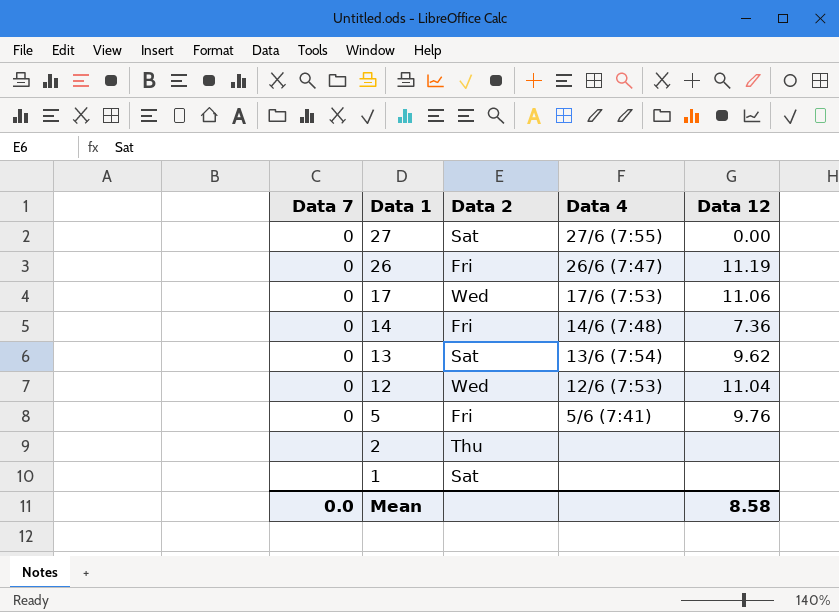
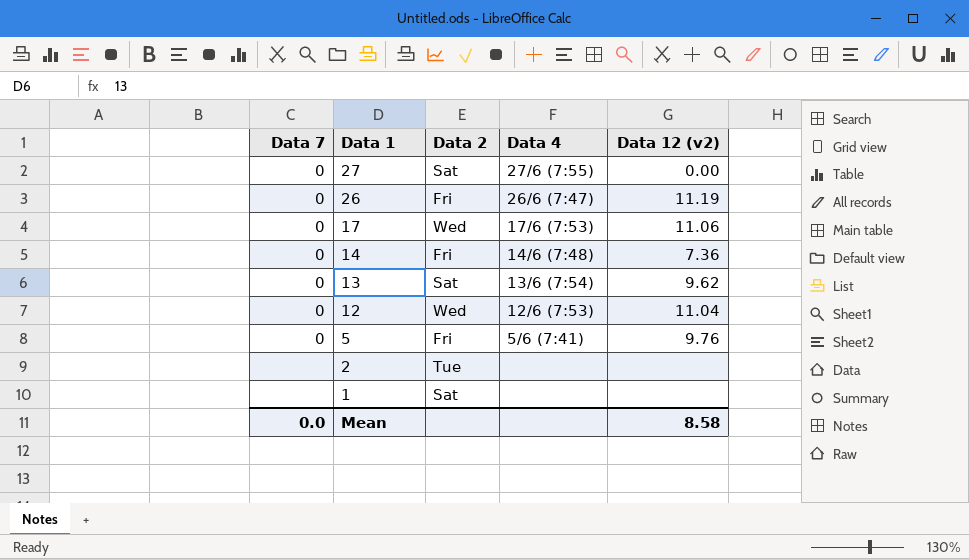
column name: Data 12 -> Data 12 (v2)
2 | Data 2: Thu -> Tue

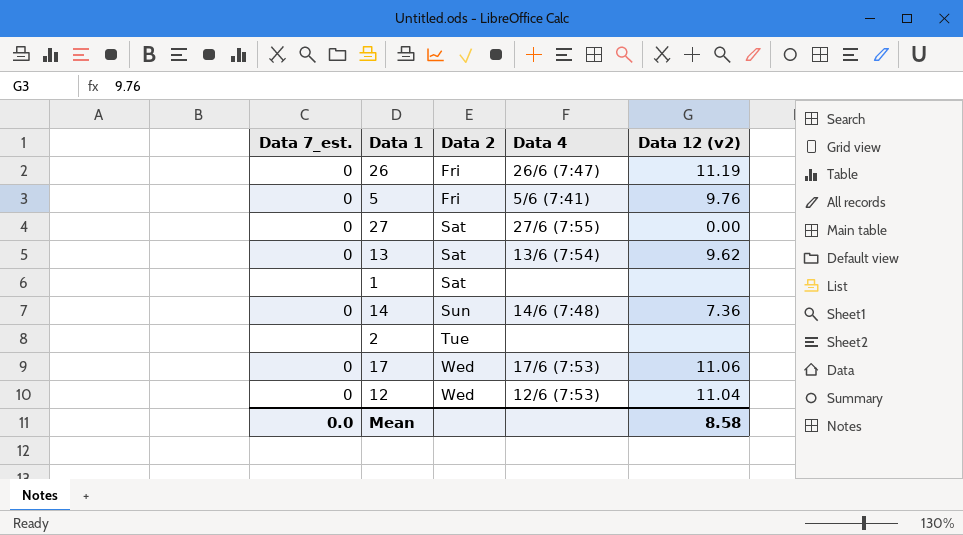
row order: Data 1 descending -> Data 2 ascending
column name: Data 7 -> Data 7_est.
14 | Data 2: Fri -> Sun

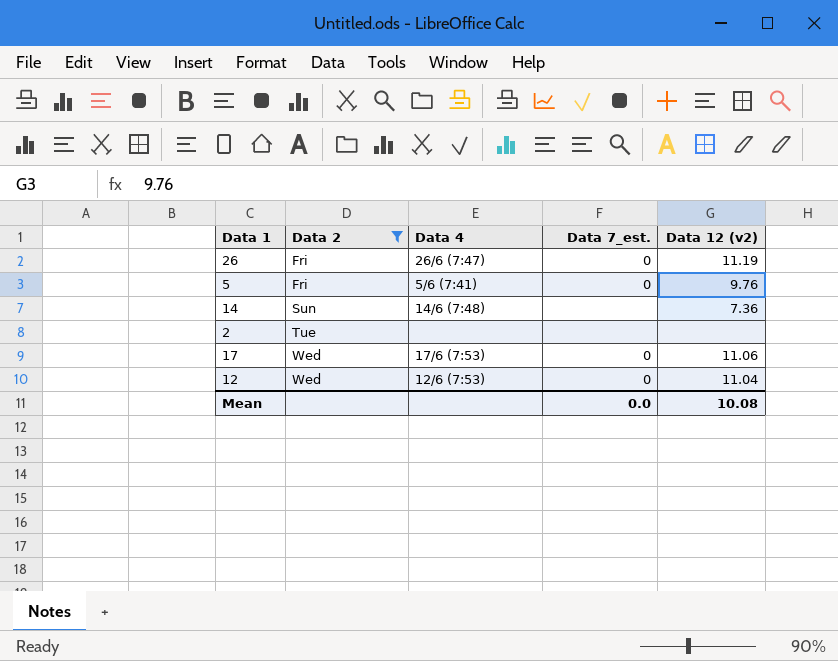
filter: none -> Data 2 != Sat
column Data 7_est. | position: 1 -> 4
14 | Data 7_est.: 0 -> none
Mean | Data 12 (v2): 8.58 -> 10.08

